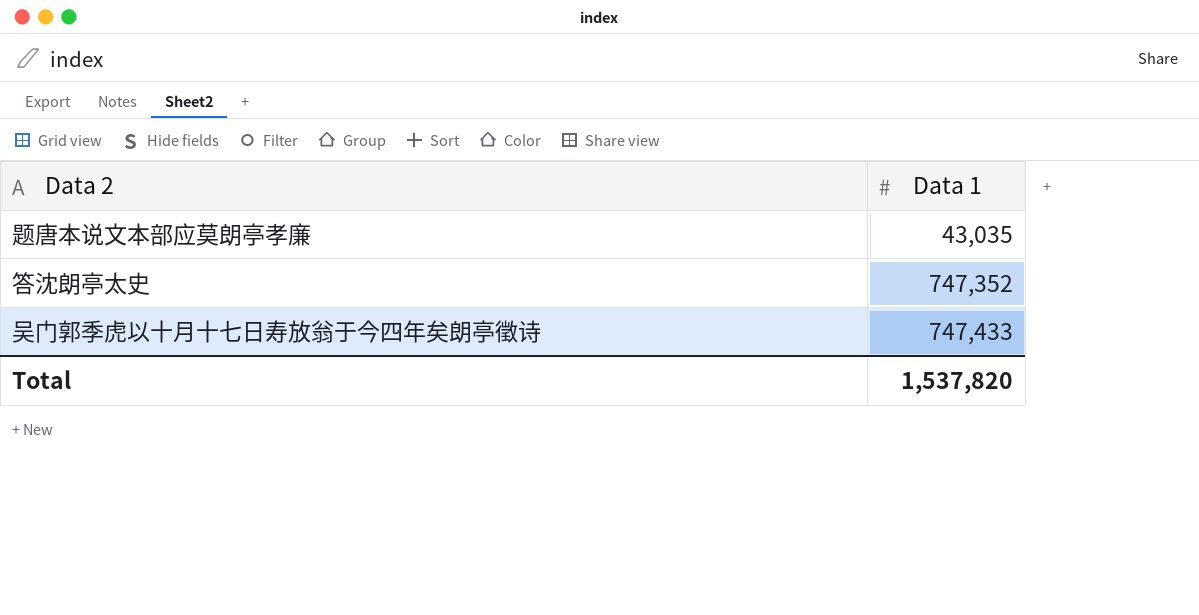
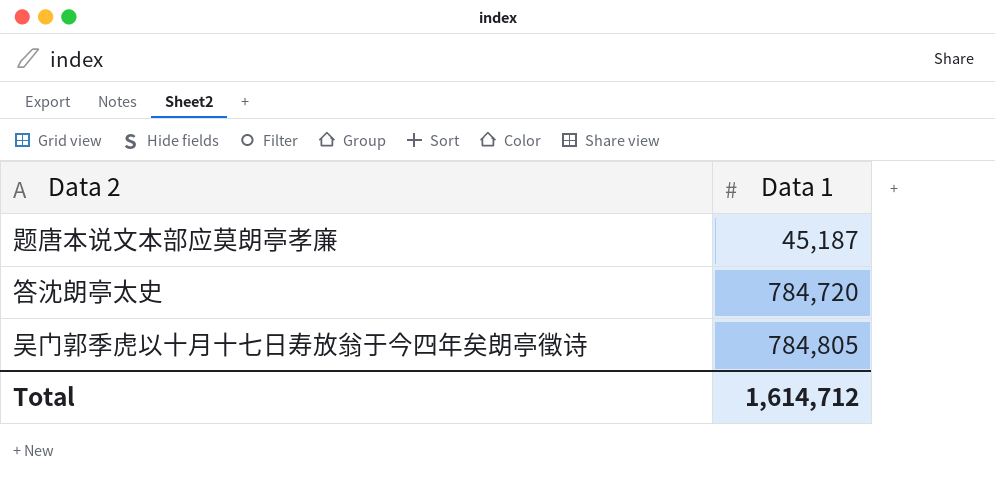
题唐本说文本部应莫朗亭孝廉 | Data 1: 43,035 -> 45,187
答沈朗亭太史 | Data 1: 747,352 -> 784,720
吴门郭季虎以十月十七日寿放翁于今四年矣朗亭徵诗 | Data 1: 747,433 -> 784,805
Total | Data 1: 1,537,820 -> 1,614,712

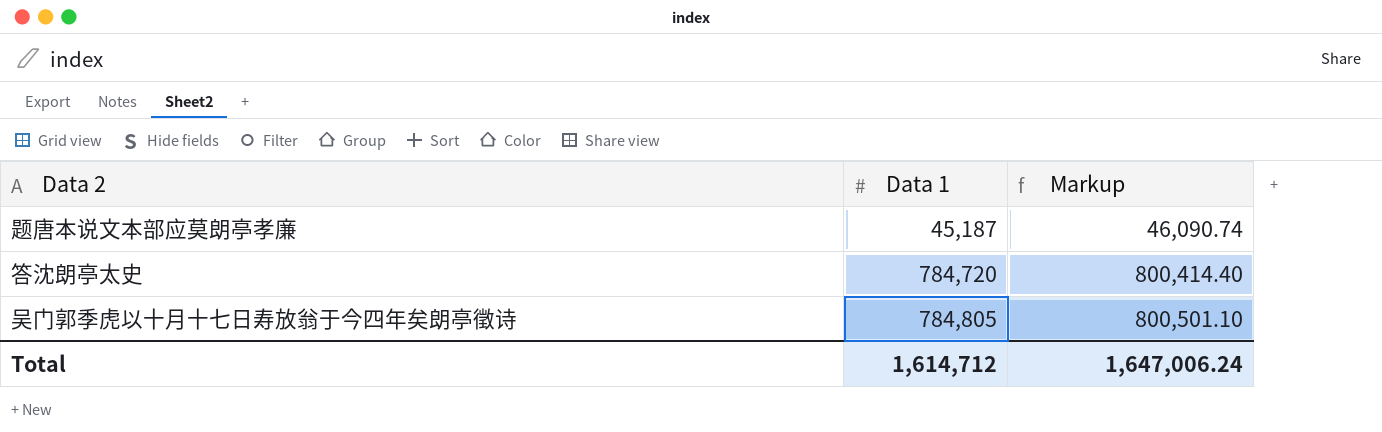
column Markup | formula: none -> [Data 1] * 1.02

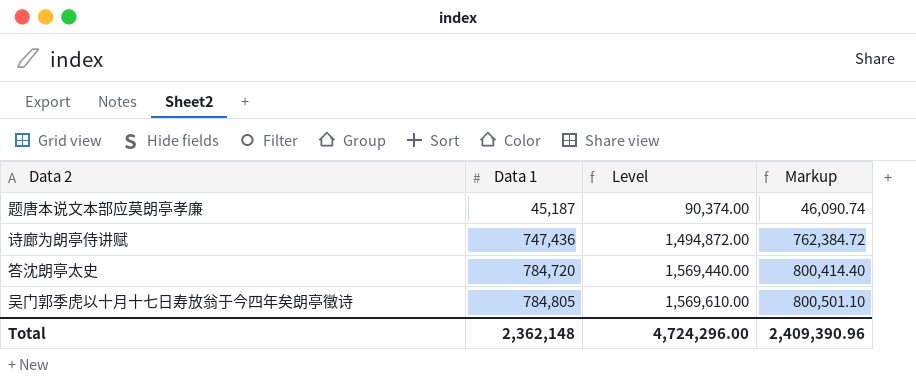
column Level | formula: none -> [Data 1] * 2
row 诗廊为朗亭侍讲赋: none -> 747,436 | 1,494,872.00 | 762,384.72
Total | Data 1: 1,614,712 -> 2,362,148
Total | Markup: 1,647,006.24 -> 2,409,390.96

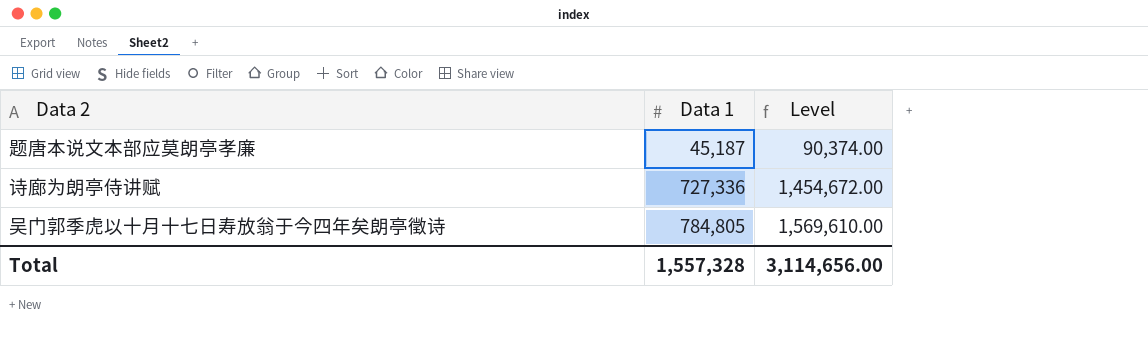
column Markup | formula: [Data 1] * 1.02 -> none
row 答沈朗亭太史: 784,720 | 1,569,440.00 | 800,414.40 -> none
诗廊为朗亭侍讲赋 | Data 1: 747,436 -> 727,336
诗廊为朗亭侍讲赋 | Level: 1,494,872.00 -> 1,454,672.00
Total | Data 1: 2,362,148 -> 1,557,328
Total | Level: 4,724,296.00 -> 3,114,656.00

